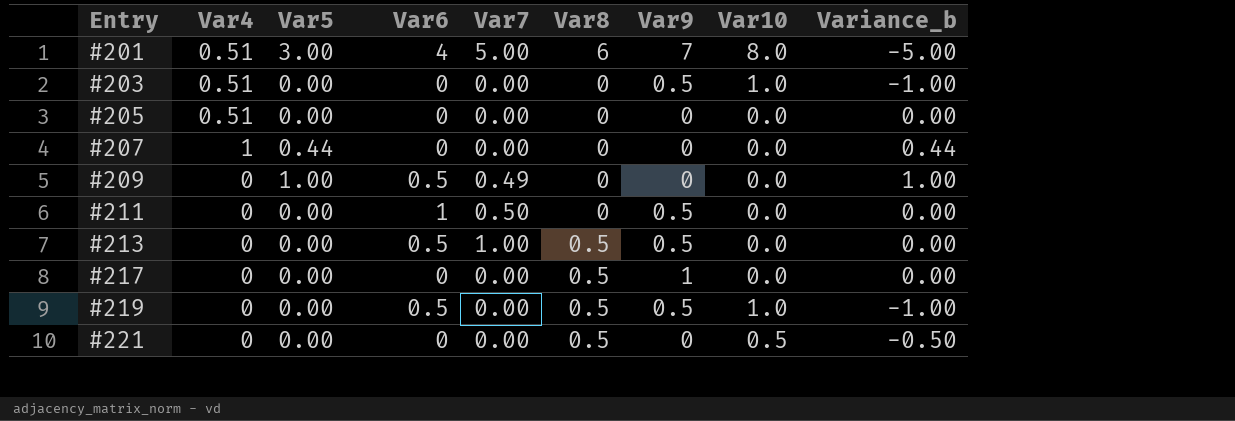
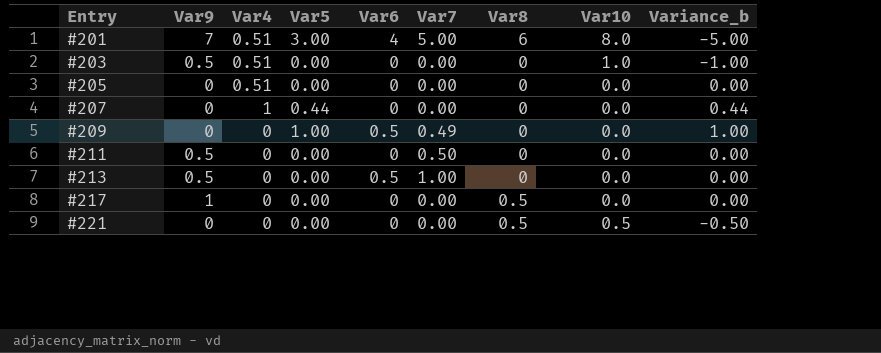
column Var9 | position: 7 -> 2
row #219: 0 | 0.00 | 0.5 | 0.00 | 0.5 | 0.5 | 1.0 | -1.00 -> none
#211 | Var6: 1 -> 0
#213 | Var8: 0.5 -> 0

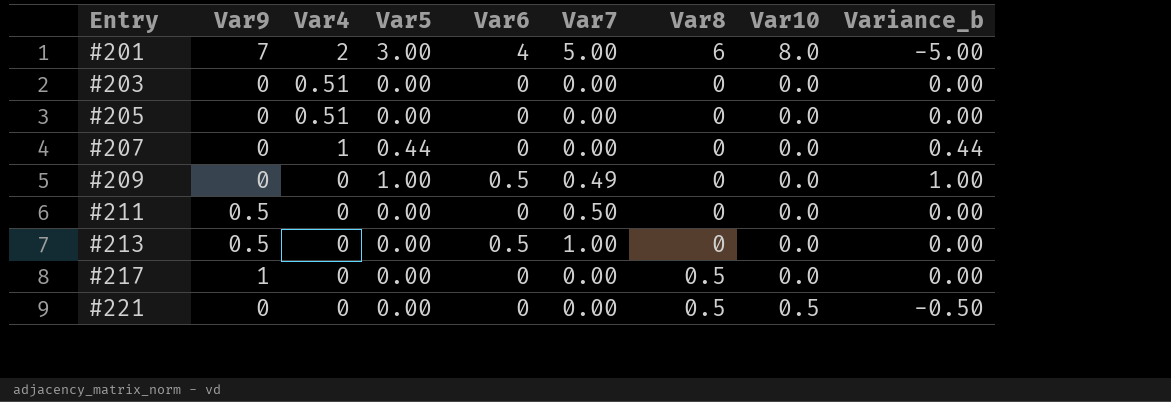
#201 | Var4: 0.51 -> 2
#203 | Var9: 0.5 -> 0
#203 | Var10: 1.0 -> 0.0
#203 | Variance_b: -1.00 -> 0.00

